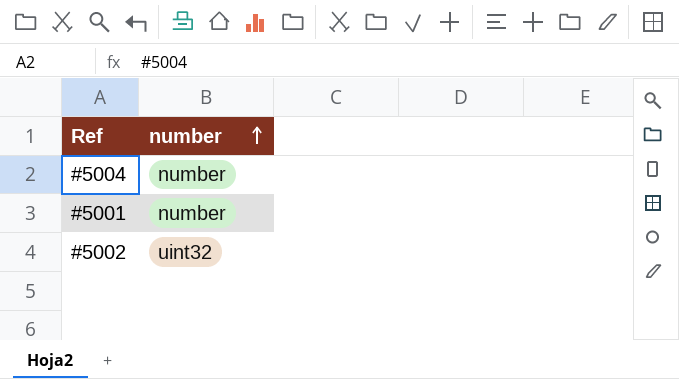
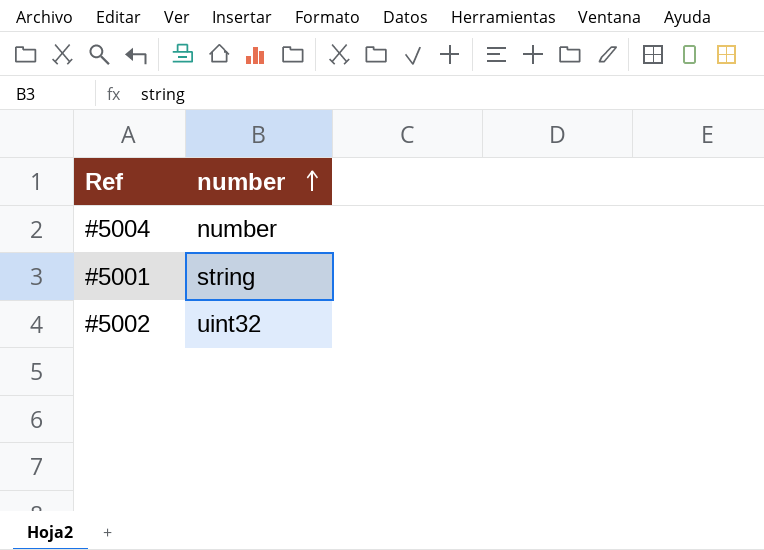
#5001 | number: number -> string

